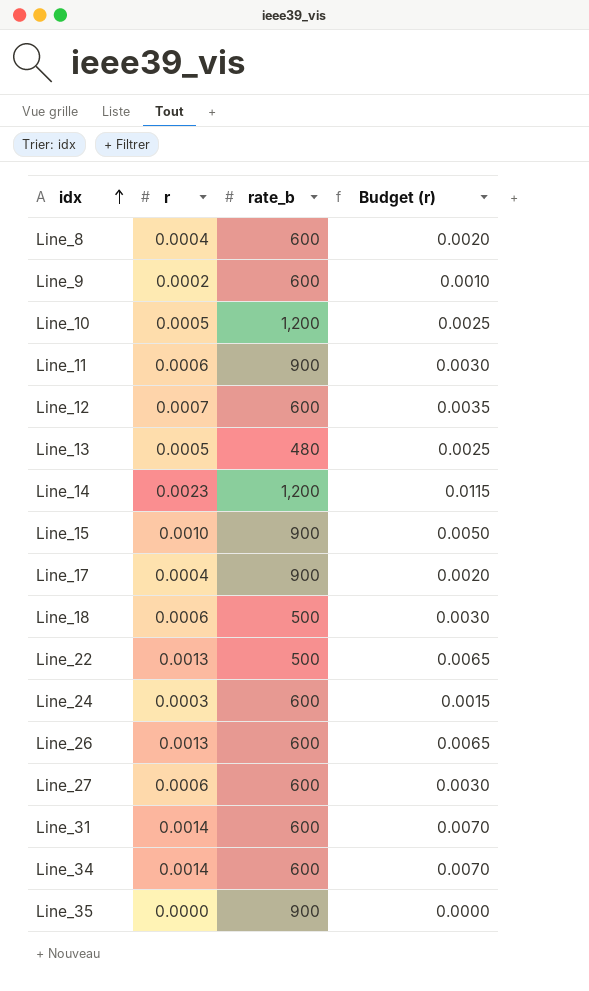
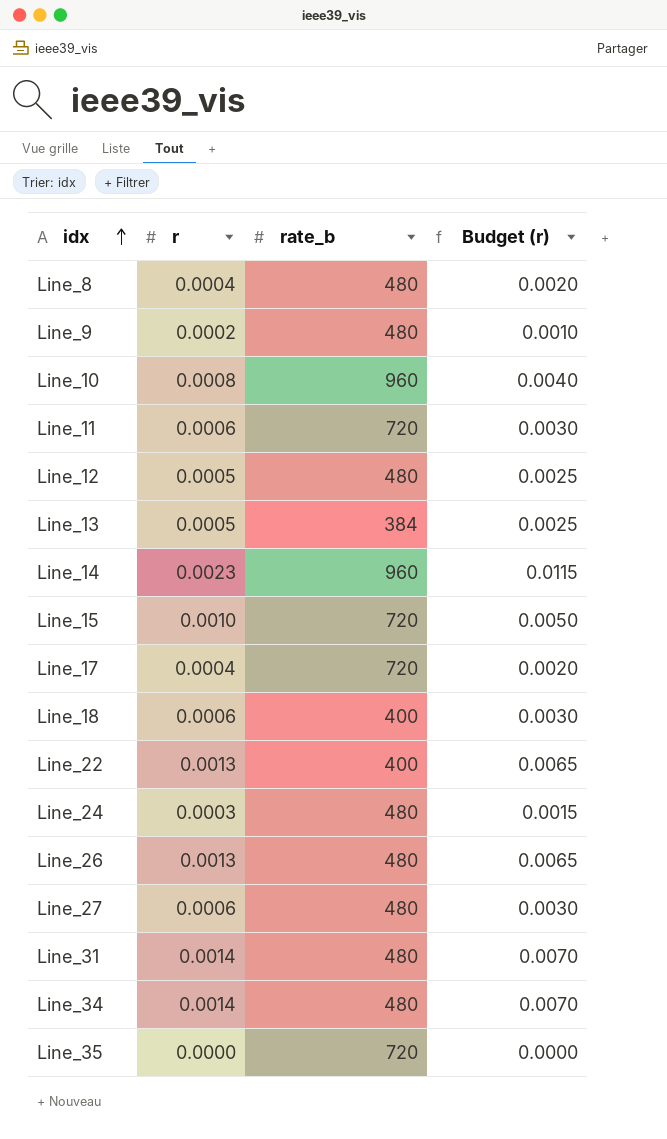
Line_8 | rate_b: 600 -> 480
Line_9 | rate_b: 600 -> 480
Line_10 | r: 0.0005 -> 0.0008
Line_10 | rate_b: 1,200 -> 960
Line_10 | Budget (r): 0.0025 -> 0.0040
Line_11 | rate_b: 900 -> 720
Line_12 | r: 0.0007 -> 0.0005
Line_12 | rate_b: 600 -> 480
Line_12 | Budget (r): 0.0035 -> 0.0025
Line_13 | rate_b: 480 -> 384
Line_14 | rate_b: 1,200 -> 960
Line_15 | rate_b: 900 -> 720
Line_17 | rate_b: 900 -> 720
Line_18 | rate_b: 500 -> 400
Line_22 | rate_b: 500 -> 400
Line_24 | rate_b: 600 -> 480
Line_26 | rate_b: 600 -> 480
Line_27 | rate_b: 600 -> 480
Line_31 | rate_b: 600 -> 480
Line_34 | rate_b: 600 -> 480
Line_35 | rate_b: 900 -> 720

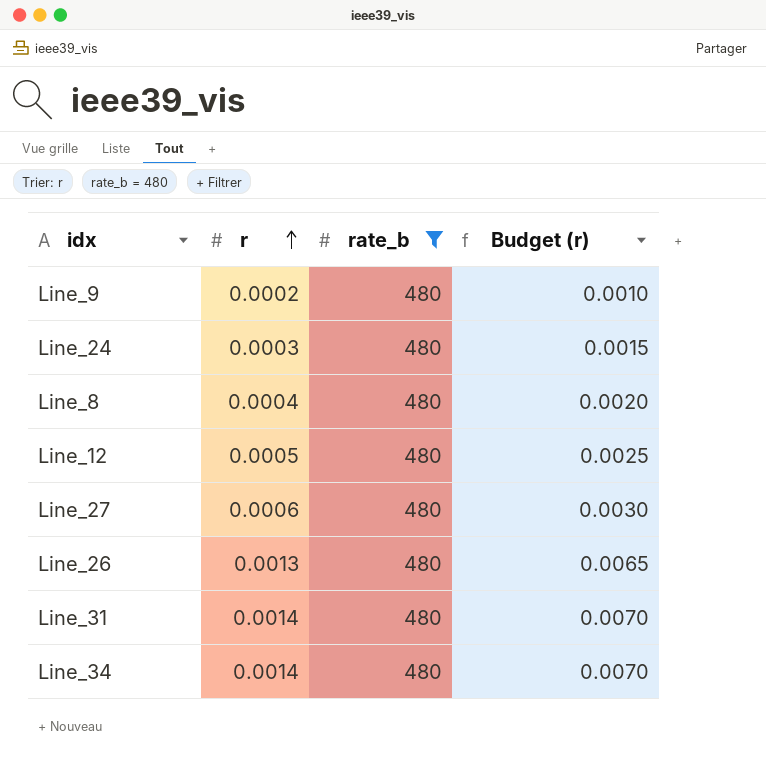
filter: none -> rate_b = 480
row order: idx ascending -> r ascending

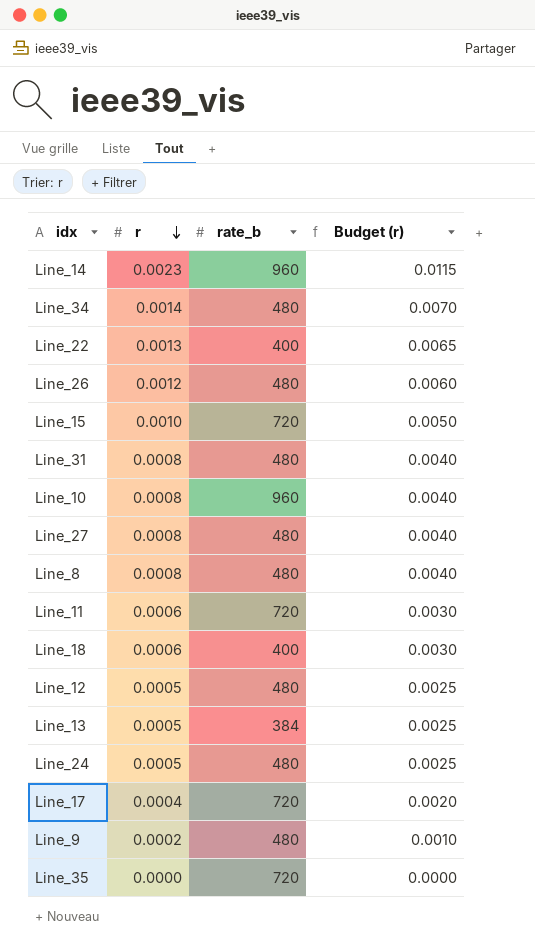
filter: rate_b = 480 -> none
row order: r ascending -> r descending
Line_26 | r: 0.0013 -> 0.0012
Line_26 | Budget (r): 0.0065 -> 0.0060
Line_31 | r: 0.0014 -> 0.0008
Line_31 | Budget (r): 0.0070 -> 0.0040
Line_27 | r: 0.0006 -> 0.0008
Line_27 | Budget (r): 0.0030 -> 0.0040
Line_8 | r: 0.0004 -> 0.0008
Line_8 | Budget (r): 0.0020 -> 0.0040
Line_24 | r: 0.0003 -> 0.0005
Line_24 | Budget (r): 0.0015 -> 0.0025

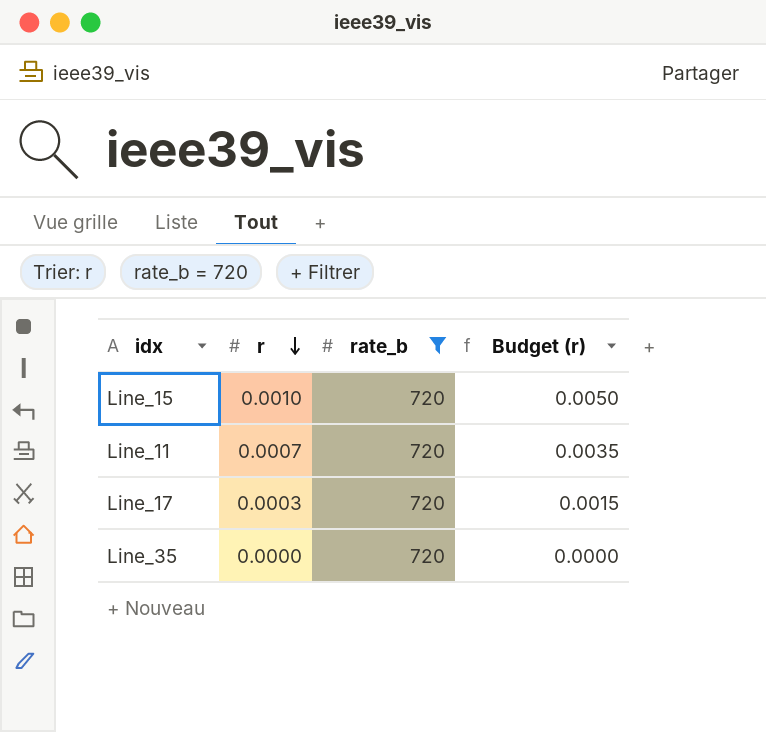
filter: none -> rate_b = 720
Line_11 | r: 0.0006 -> 0.0007
Line_11 | Budget (r): 0.0030 -> 0.0035
Line_17 | r: 0.0004 -> 0.0003
Line_17 | Budget (r): 0.0020 -> 0.0015

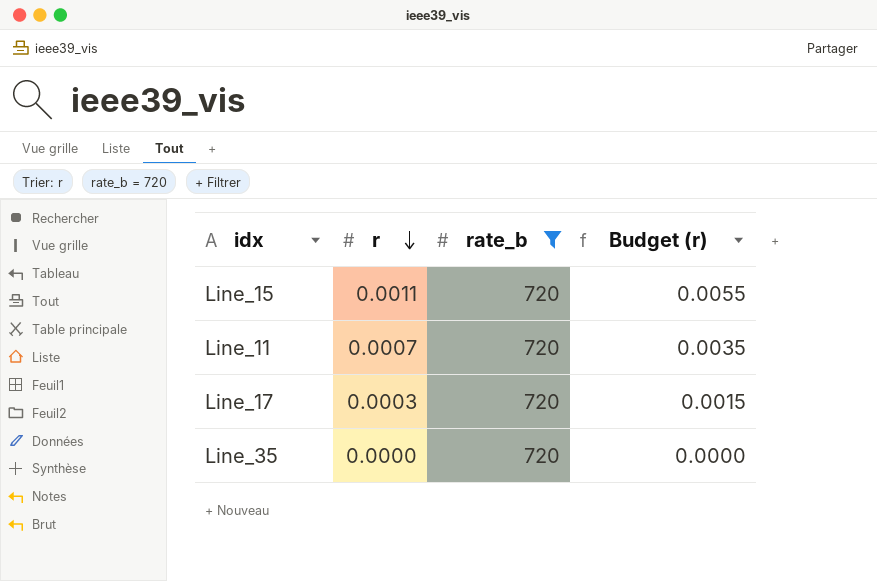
Line_15 | r: 0.0010 -> 0.0011
Line_15 | Budget (r): 0.0050 -> 0.0055

